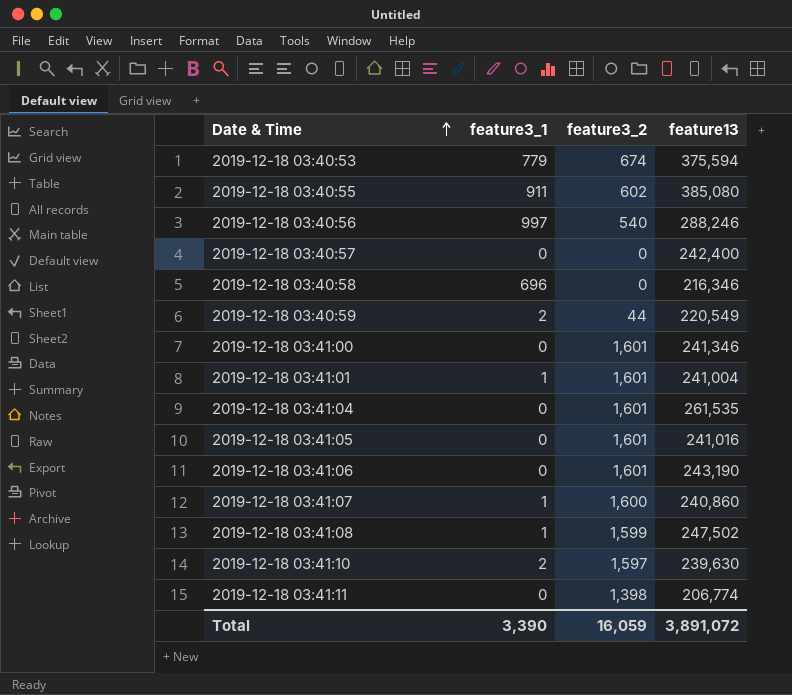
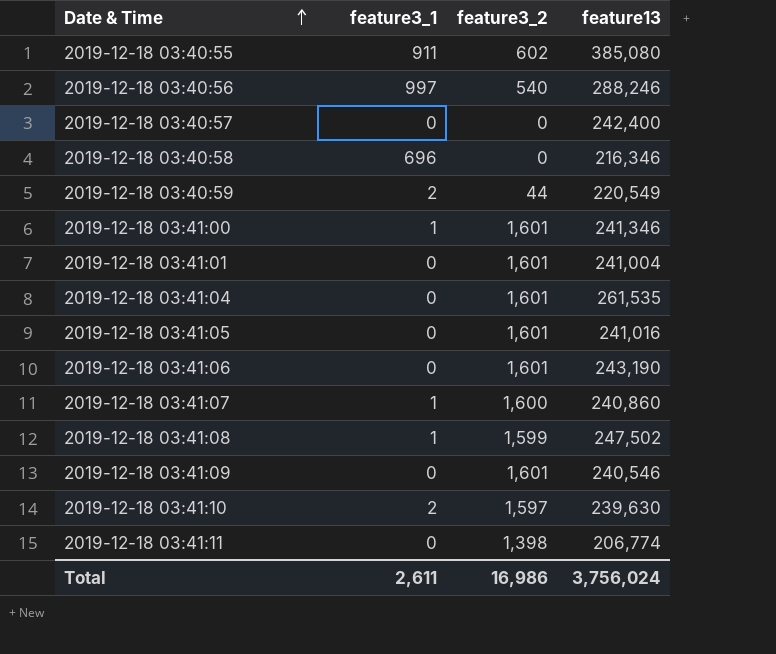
row 2019-12-18 03:40:53: 779 | 674 | 375,594 -> none
2019-12-18 03:41:00 | feature3_1: 0 -> 1
2019-12-18 03:41:01 | feature3_1: 1 -> 0
row 2019-12-18 03:41:09: none -> 0 | 1,601 | 240,546
Total | feature3_1: 3,390 -> 2,611
Total | feature3_2: 16,059 -> 16,986
Total | feature13: 3,891,072 -> 3,756,024

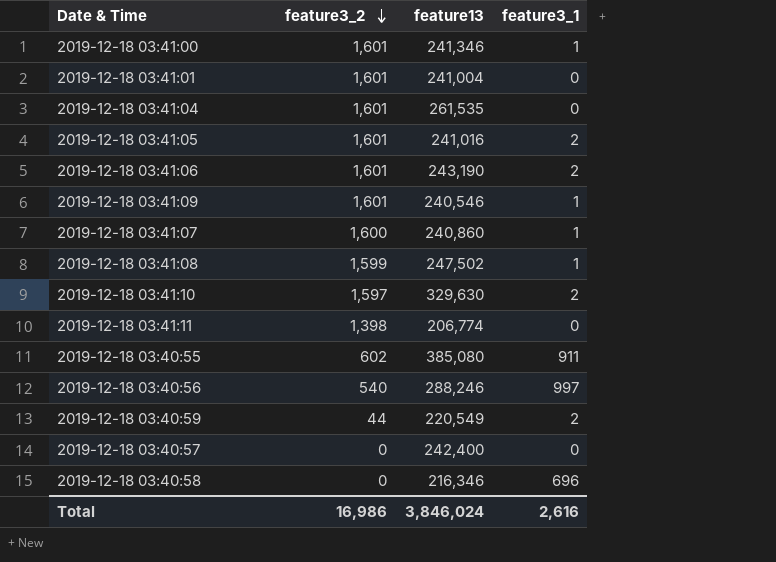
row order: Date & Time ascending -> feature3_2 descending
column feature3_1 | position: 2 -> 4
2019-12-18 03:41:05 | feature3_1: 0 -> 2
2019-12-18 03:41:06 | feature3_1: 0 -> 2
2019-12-18 03:41:09 | feature3_1: 0 -> 1
2019-12-18 03:41:10 | feature13: 239,630 -> 329,630
Total | feature13: 3,756,024 -> 3,846,024
Total | feature3_1: 2,611 -> 2,616

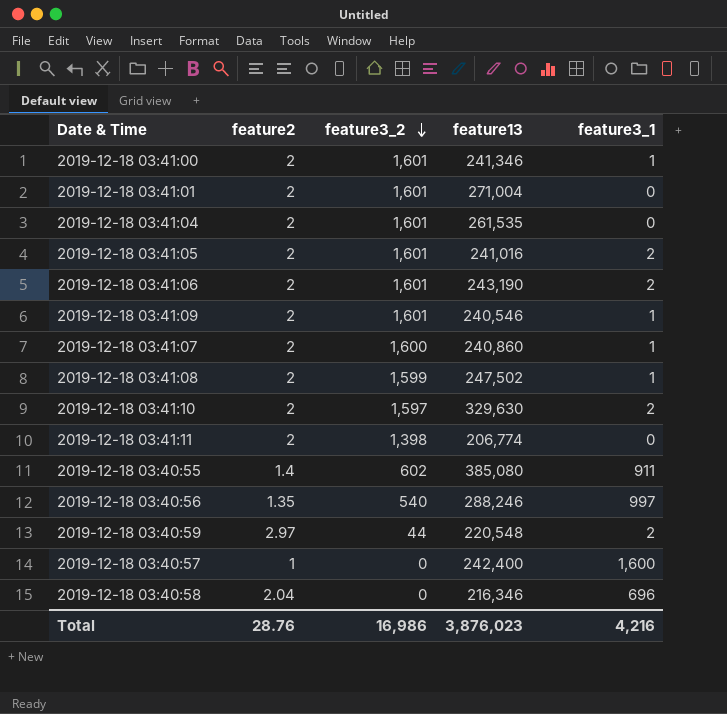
column feature2 | position: none -> 2
2019-12-18 03:41:01 | feature13: 241,004 -> 271,004
2019-12-18 03:40:59 | feature13: 220,549 -> 220,548
2019-12-18 03:40:57 | feature3_1: 0 -> 1,600
Total | feature13: 3,846,024 -> 3,876,023
Total | feature3_1: 2,616 -> 4,216

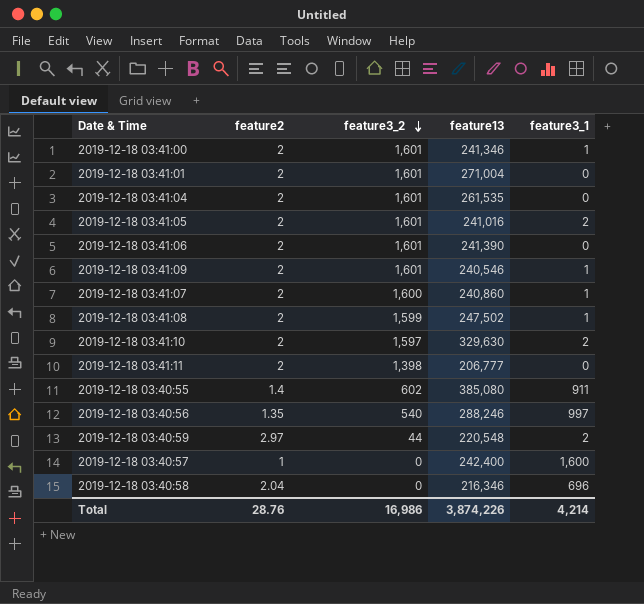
2019-12-18 03:41:06 | feature13: 243,190 -> 241,390
2019-12-18 03:41:06 | feature3_1: 2 -> 0
2019-12-18 03:41:11 | feature13: 206,774 -> 206,777
Total | feature13: 3,876,023 -> 3,874,226
Total | feature3_1: 4,216 -> 4,214

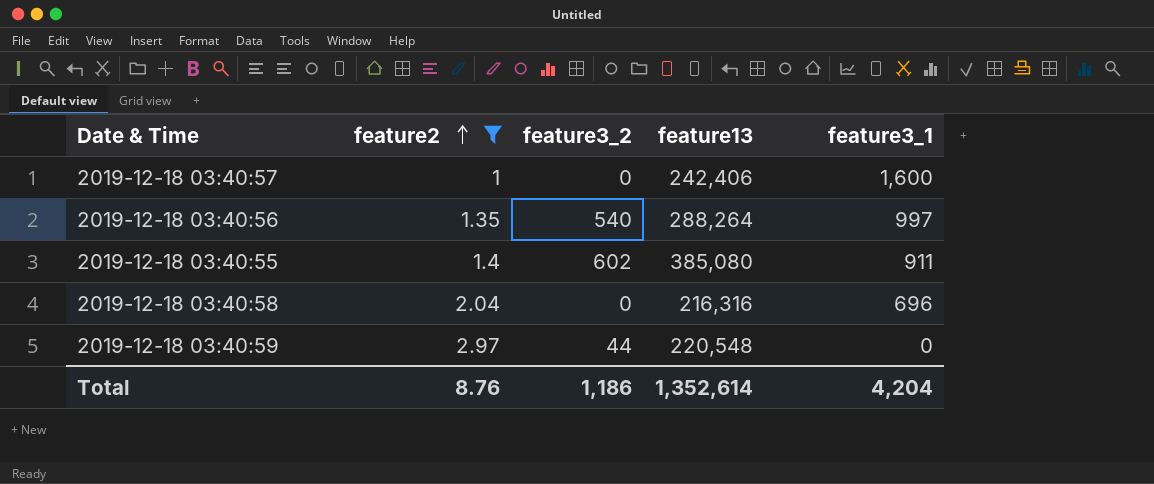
filter: none -> feature2 != 2
row order: feature3_2 descending -> feature2 ascending
2019-12-18 03:40:57 | feature13: 242,400 -> 242,406
2019-12-18 03:40:56 | feature13: 288,246 -> 288,264
2019-12-18 03:40:58 | feature13: 216,346 -> 216,316
2019-12-18 03:40:59 | feature3_1: 2 -> 0
Total | feature2: 28.76 -> 8.76
Total | feature3_2: 16,986 -> 1,186
Total | feature13: 3,874,226 -> 1,352,614
Total | feature3_1: 4,214 -> 4,204

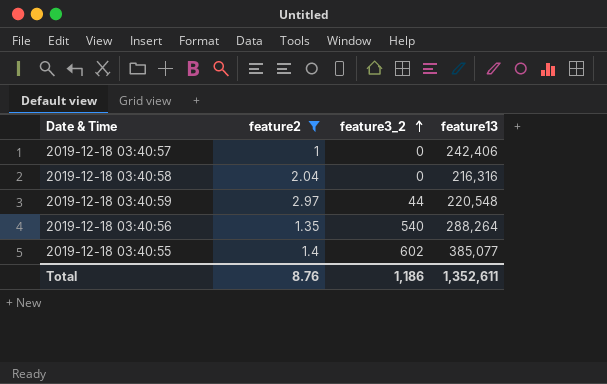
row order: feature2 ascending -> feature3_2 ascending
column feature3_1 | position: 5 -> none
2019-12-18 03:40:55 | feature13: 385,080 -> 385,077
Total | feature13: 1,352,614 -> 1,352,611

